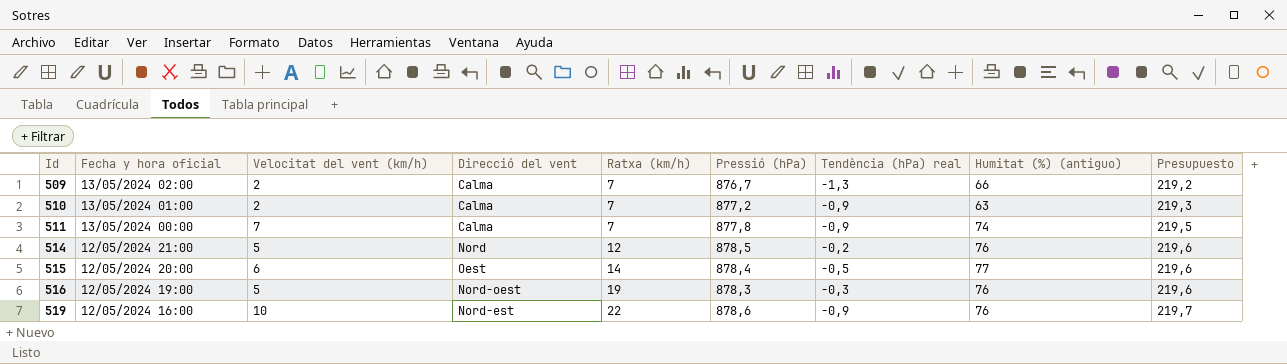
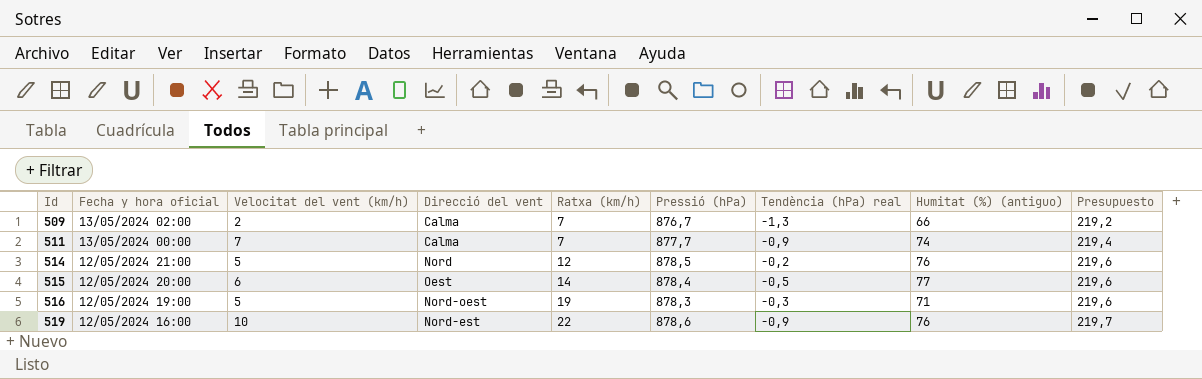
row 510: 13/05/2024 01:00 | 2 | Calma | 7 | 877,2 | -0,9 | 63 | 219,3 -> none
511 | Pressió (hPa): 877,8 -> 877,7
511 | Presupuesto: 219,5 -> 219,4
516 | Humitat (%) (antiguo): 76 -> 71

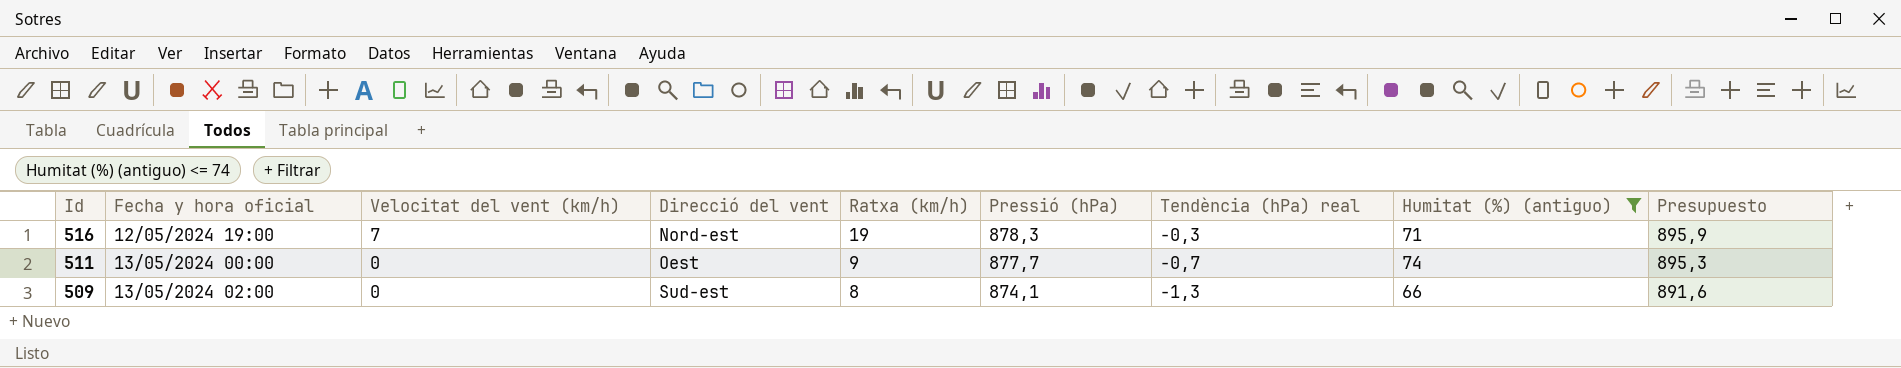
filter: none -> Humitat (%) (antiguo) <= 74
row order: Id ascending -> Id descending
column Presupuesto | formula: [Pressió (hPa)] * 0,25 -> [Pressió (hPa)] * 1,02
516 | Velocitat del vent (km/h): 5 -> 7
516 | Direcció del vent: Nord-oest -> Nord-est
511 | Velocitat del vent (km/h): 7 -> 0
511 | Direcció del vent: Calma -> Oest
511 | Ratxa (km/h): 7 -> 9
511 | Tendència (hPa) real: -0,9 -> -0,7
509 | Velocitat del vent (km/h): 2 -> 0
509 | Direcció del vent: Calma -> Sud-est
509 | Ratxa (km/h): 7 -> 8
509 | Pressió (hPa): 876,7 -> 874,1

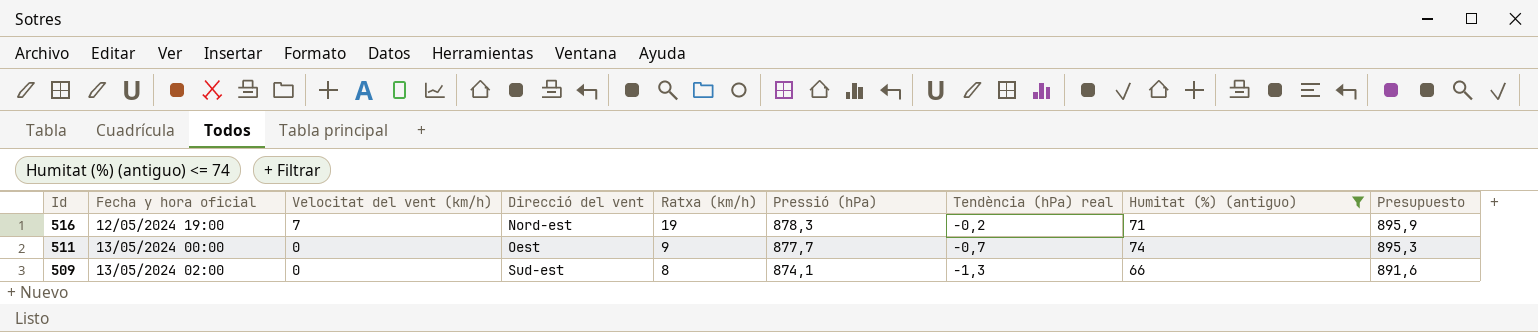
516 | Tendència (hPa) real: -0,3 -> -0,2

